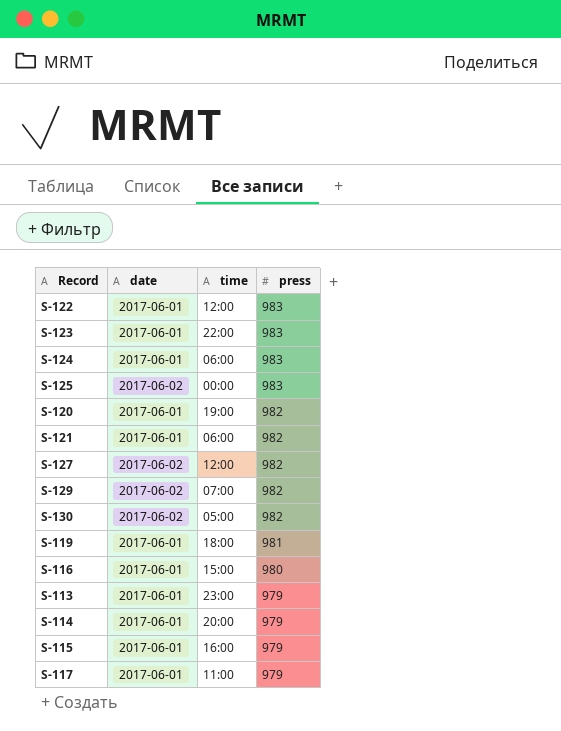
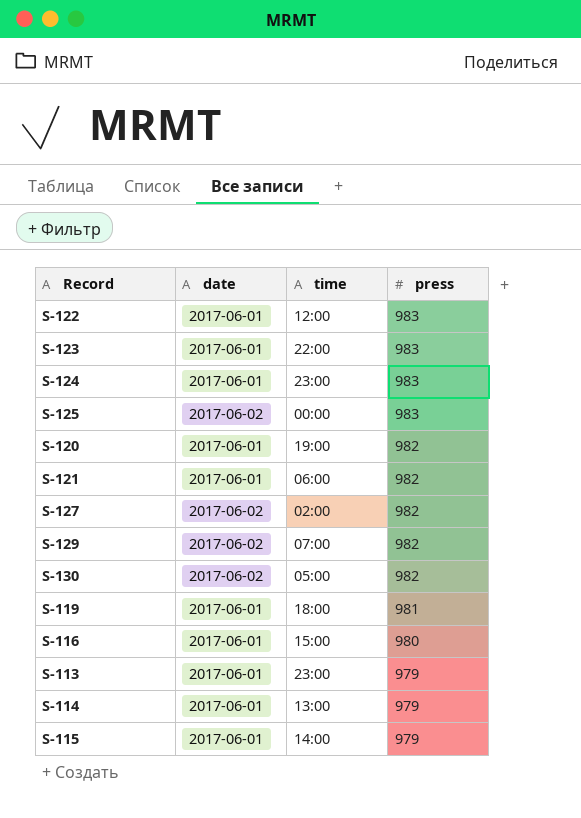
row S-117: 2017-06-01 | 11:00 | 979 -> none
S-124 | time: 06:00 -> 23:00
S-127 | time: 12:00 -> 02:00
S-114 | time: 20:00 -> 13:00
S-115 | time: 16:00 -> 14:00

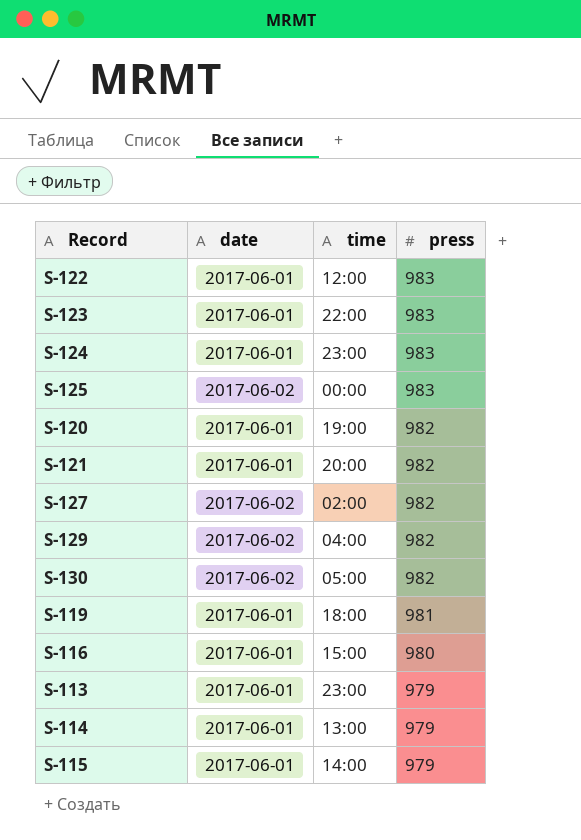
S-121 | time: 06:00 -> 20:00
S-129 | time: 07:00 -> 04:00

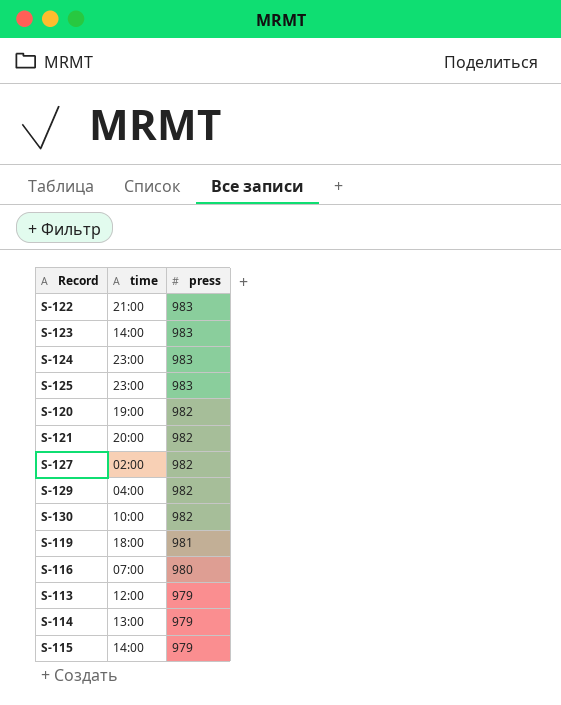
column date | position: 2 -> none
S-122 | time: 12:00 -> 21:00
S-123 | time: 22:00 -> 14:00
S-125 | time: 00:00 -> 23:00
S-130 | time: 05:00 -> 10:00
S-116 | time: 15:00 -> 07:00
S-113 | time: 23:00 -> 12:00

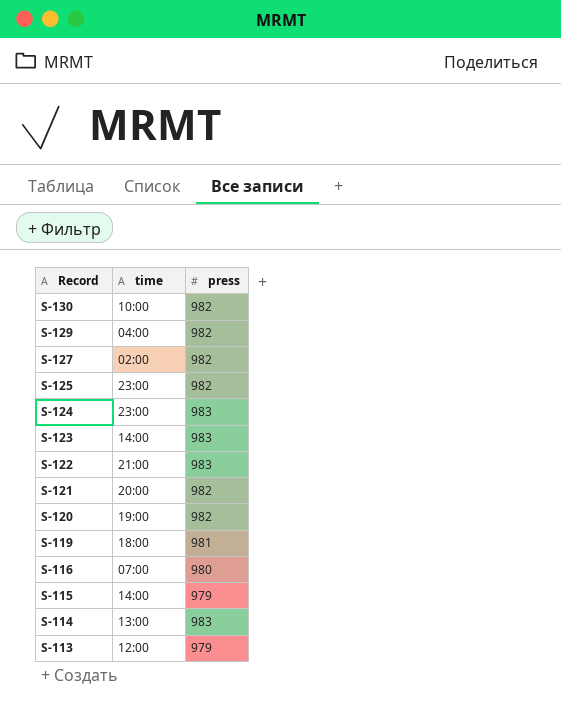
row order: press descending -> Record descending
S-125 | press: 983 -> 982
S-114 | press: 979 -> 983

